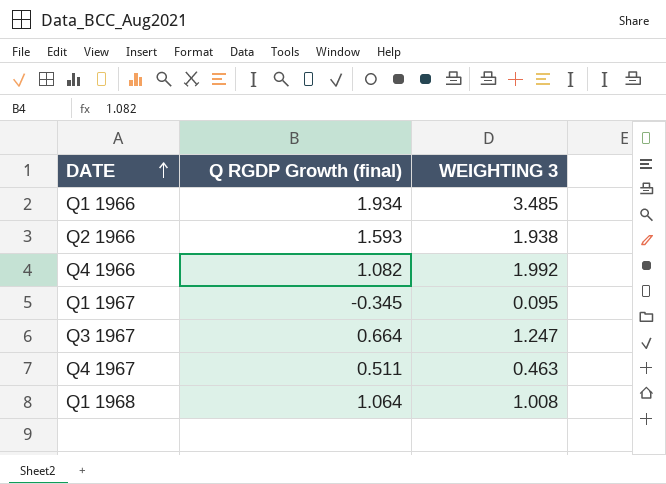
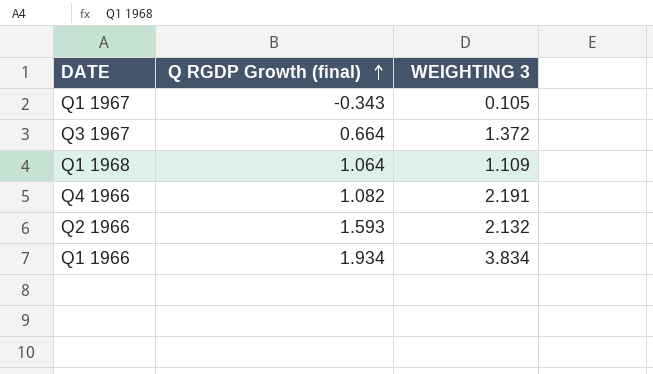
row order: DATE ascending -> Q RGDP Growth (final) ascending
row Q4 1967: 0.511 | 0.463 -> none
Q1 1967 | Q RGDP Growth (final): -0.345 -> -0.343
Q1 1967 | WEIGHTING 3: 0.095 -> 0.105
Q3 1967 | WEIGHTING 3: 1.247 -> 1.372
Q1 1968 | WEIGHTING 3: 1.008 -> 1.109
Q4 1966 | WEIGHTING 3: 1.992 -> 2.191
Q2 1966 | WEIGHTING 3: 1.938 -> 2.132
Q1 1966 | WEIGHTING 3: 3.485 -> 3.834

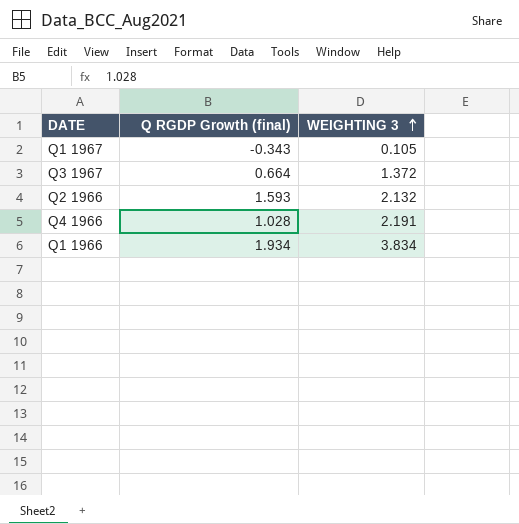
row order: Q RGDP Growth (final) ascending -> WEIGHTING 3 ascending
row Q1 1968: 1.064 | 1.109 -> none
Q4 1966 | Q RGDP Growth (final): 1.082 -> 1.028

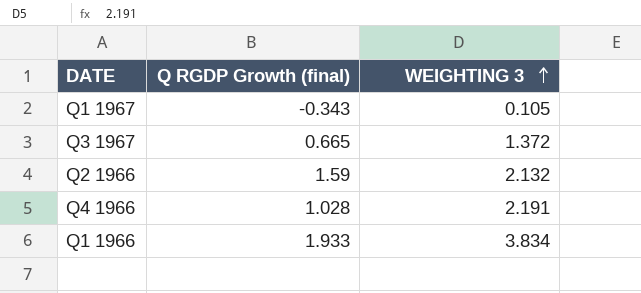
Q3 1967 | Q RGDP Growth (final): 0.664 -> 0.665
Q2 1966 | Q RGDP Growth (final): 1.593 -> 1.59
Q1 1966 | Q RGDP Growth (final): 1.934 -> 1.933

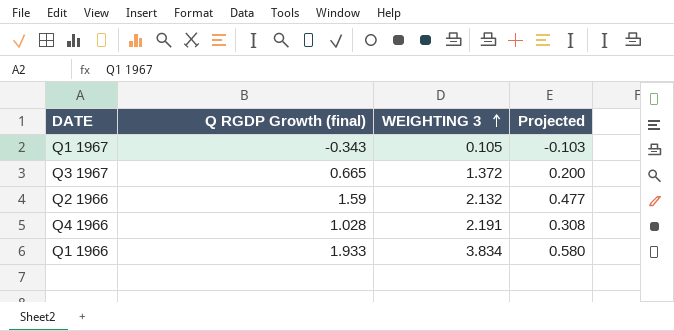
column Projected | formula: none -> [Q RGDP Growth (final)] * 0.3

